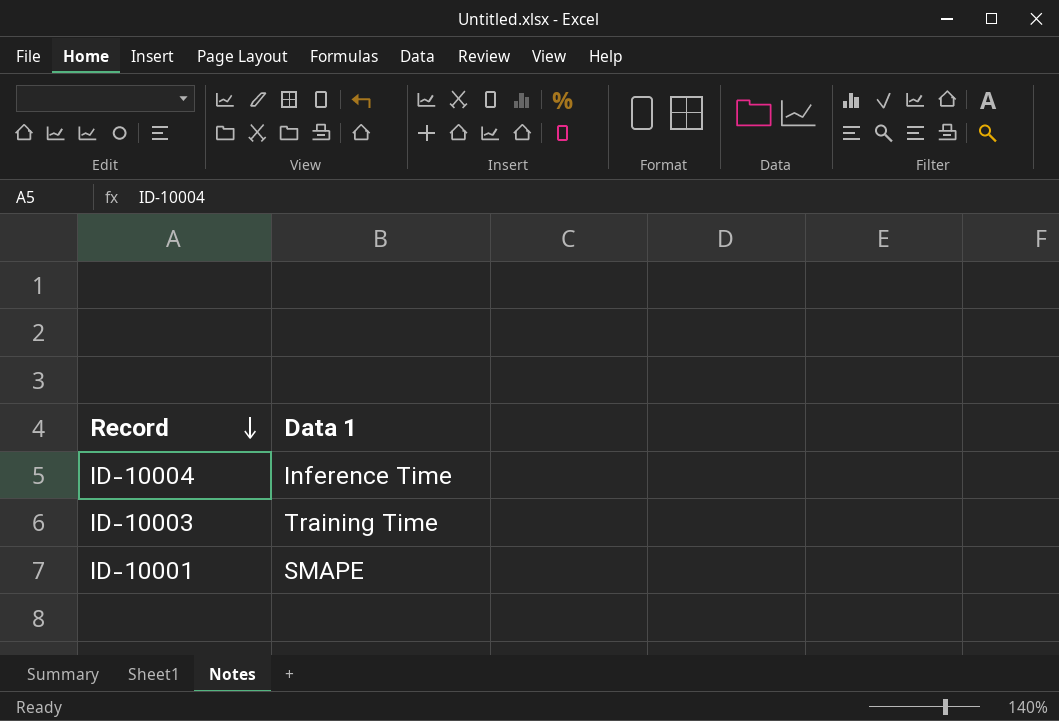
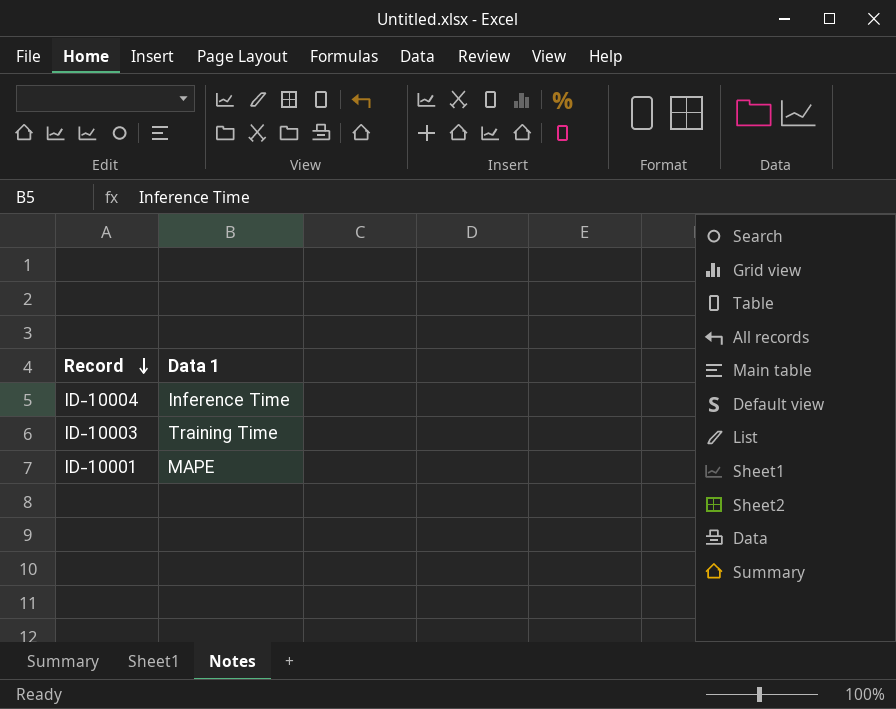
ID-10001 | Data 1: SMAPE -> MAPE

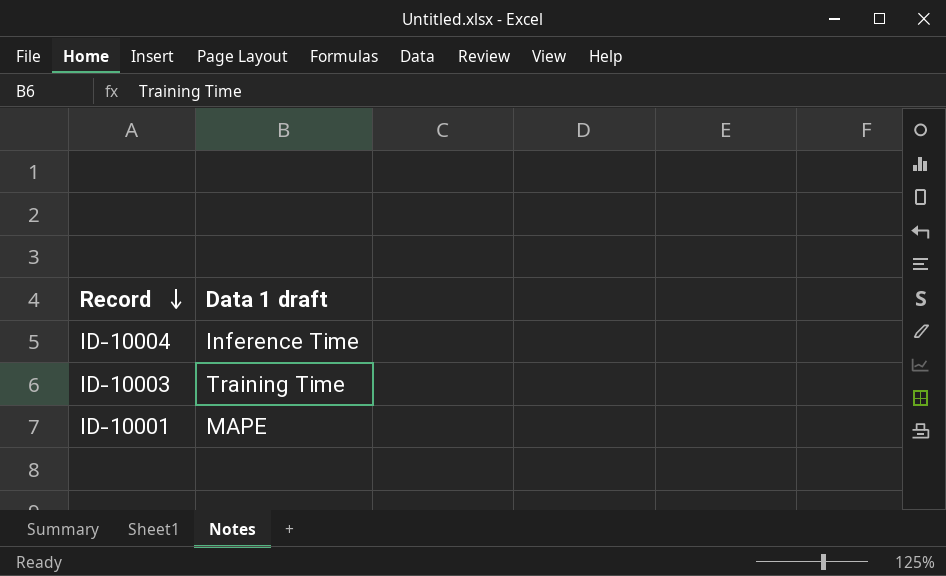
column name: Data 1 -> Data 1 draft

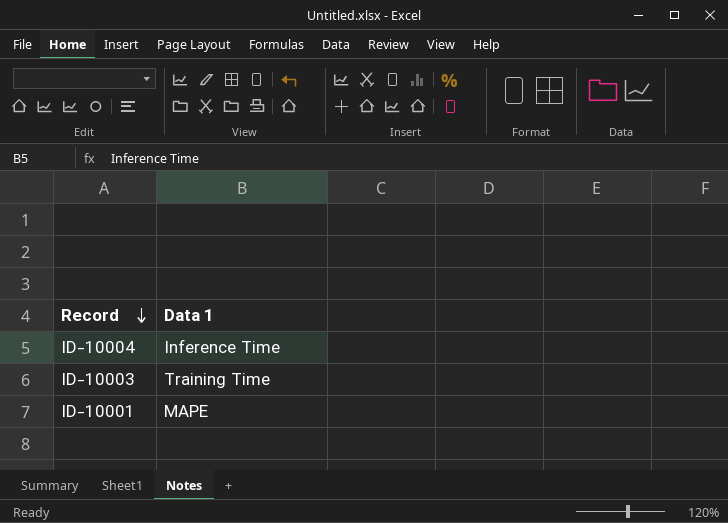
column name: Data 1 draft -> Data 1

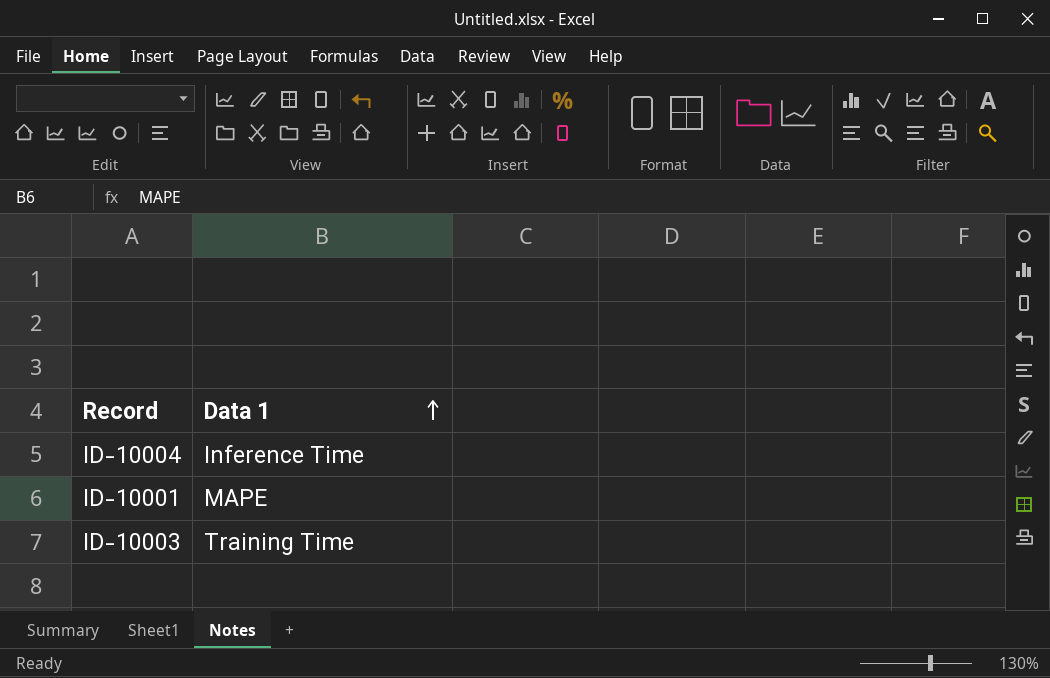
row order: Record descending -> Data 1 ascending

